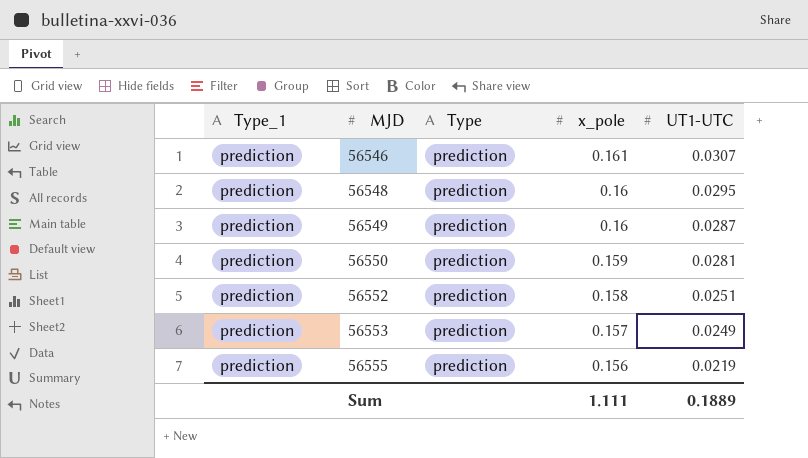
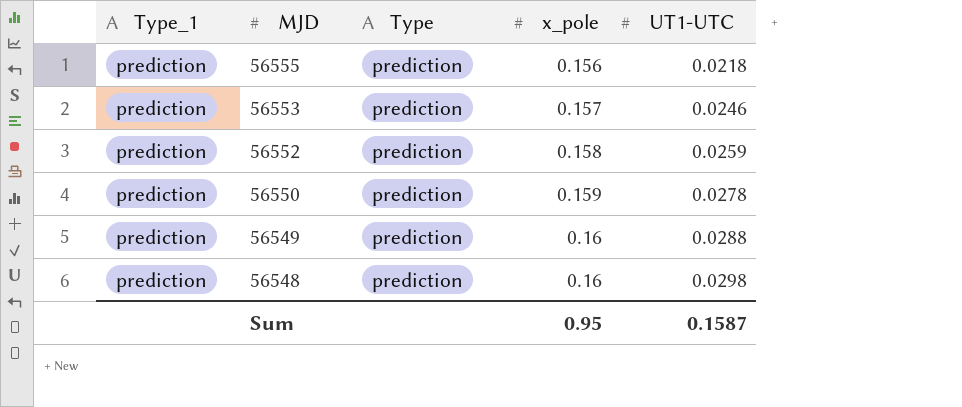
row order: MJD ascending -> MJD descending
row 56546: prediction | prediction | 0.161 | 0.0307 -> none
56555 | UT1-UTC: 0.0219 -> 0.0218
56553 | UT1-UTC: 0.0249 -> 0.0246
56552 | UT1-UTC: 0.0251 -> 0.0259
56550 | UT1-UTC: 0.0281 -> 0.0278
56549 | UT1-UTC: 0.0287 -> 0.0288
56548 | UT1-UTC: 0.0295 -> 0.0298
Sum | x_pole: 1.111 -> 0.95
Sum | UT1-UTC: 0.1889 -> 0.1587

